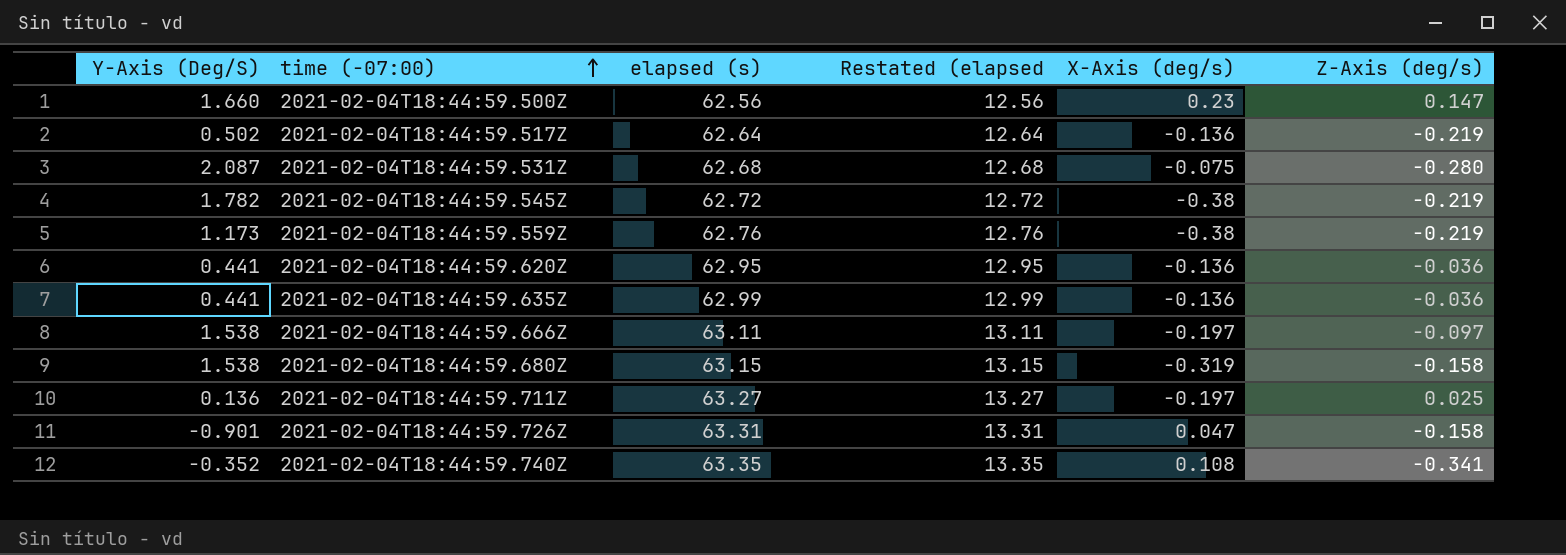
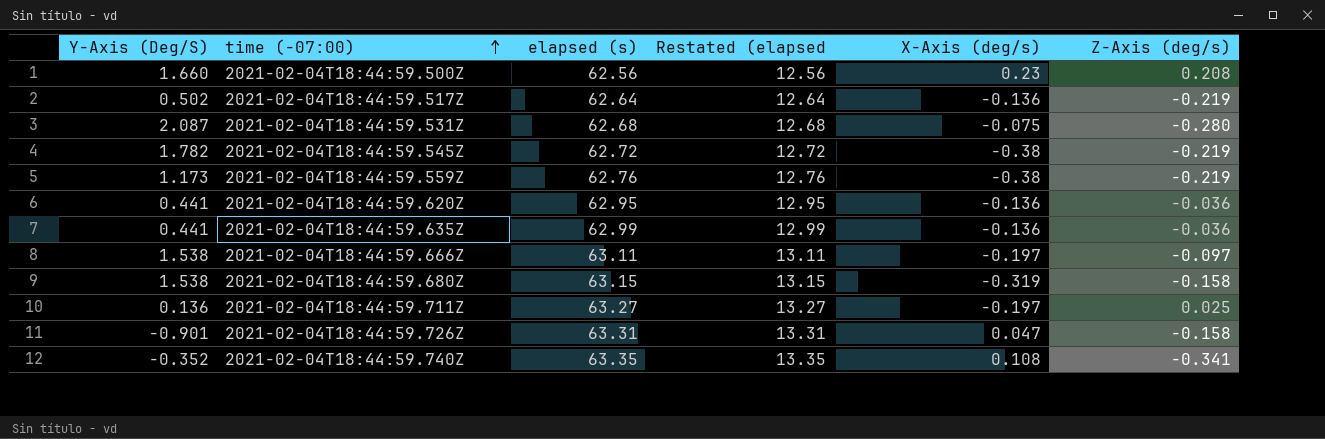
2021-02-04T18:44:59.500Z | Z-Axis (deg/s): 0.147 -> 0.208

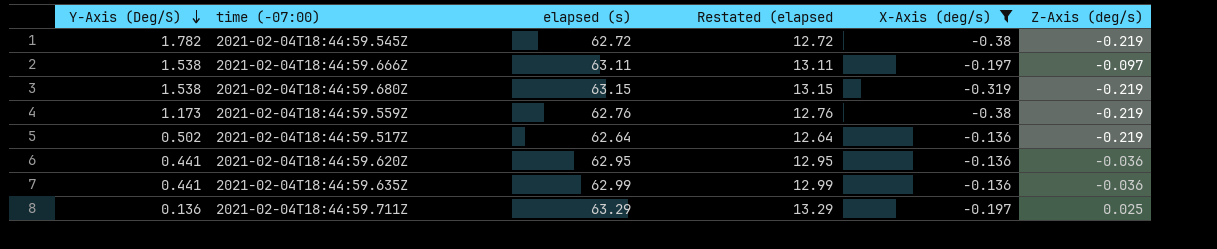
filter: none -> X-Axis (deg/s) <= -0.136
row order: time (-07:00) ascending -> Y-Axis (Deg/S) descending
2021-02-04T18:44:59.680Z | Z-Axis (deg/s): -0.158 -> -0.219
2021-02-04T18:44:59.711Z | elapsed (s): 63.27 -> 63.29
2021-02-04T18:44:59.711Z | Restated (elapsed: 13.27 -> 13.29

